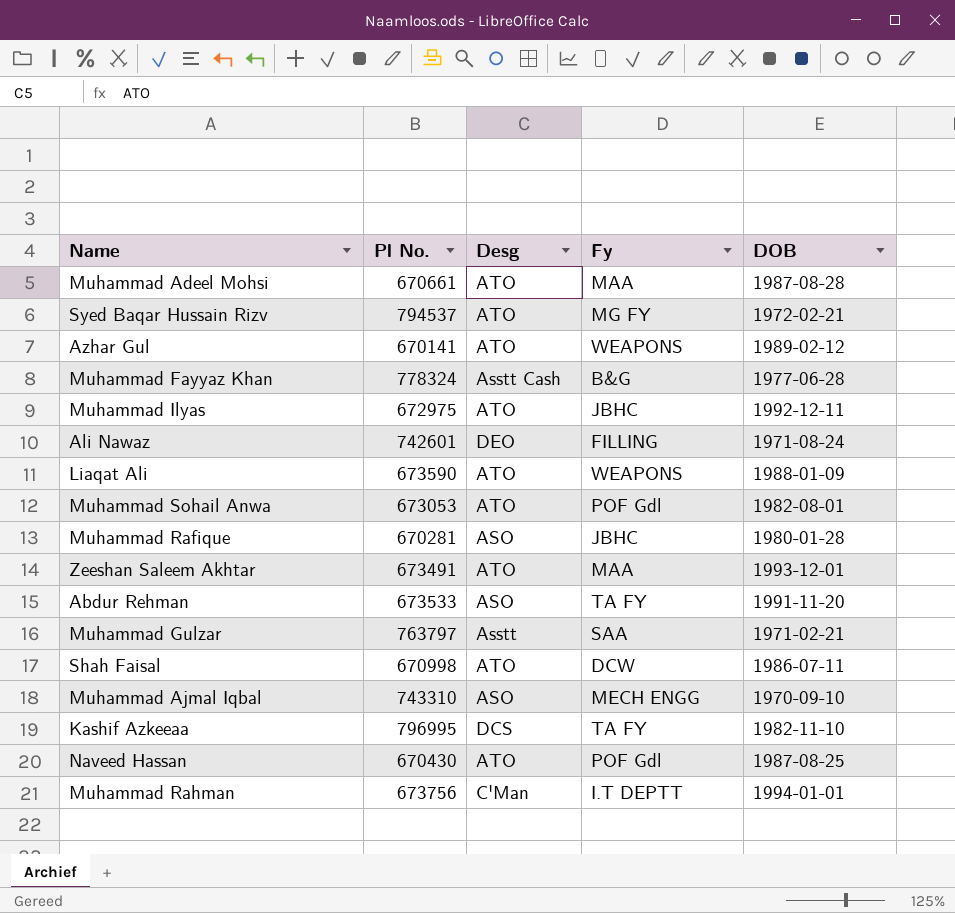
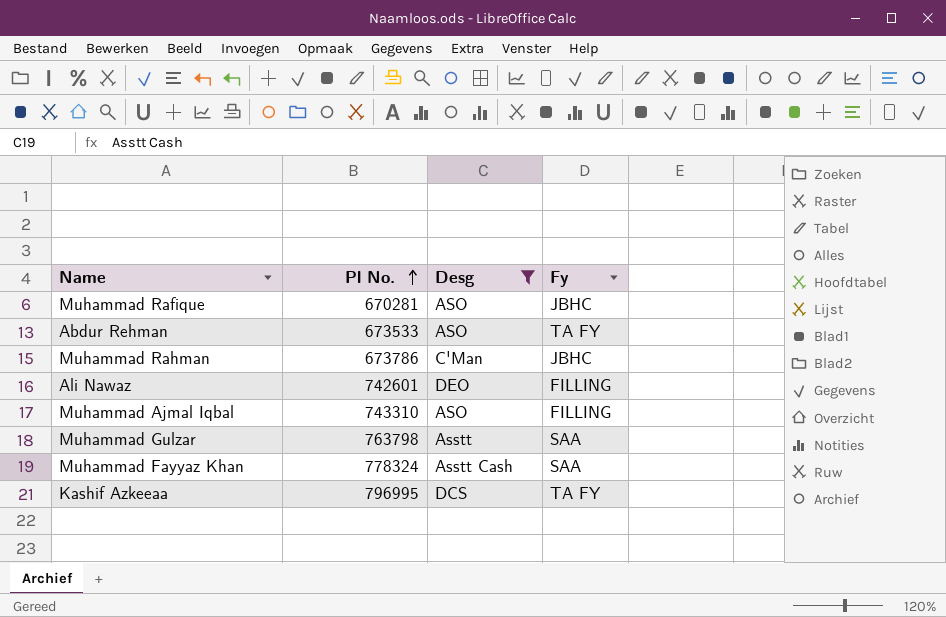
filter: none -> Desg != ATO
row order: none -> Pl No. ascending
column DOB | position: 5 -> none
Muhammad Rahman | Pl No.: 673756 -> 673786
Muhammad Rahman | Fy: I.T DEPTT -> JBHC
Muhammad Ajmal Iqbal | Fy: MECH ENGG -> FILLING
Muhammad Gulzar | Pl No.: 763797 -> 763798
Muhammad Fayyaz Khan | Fy: B&G -> SAA

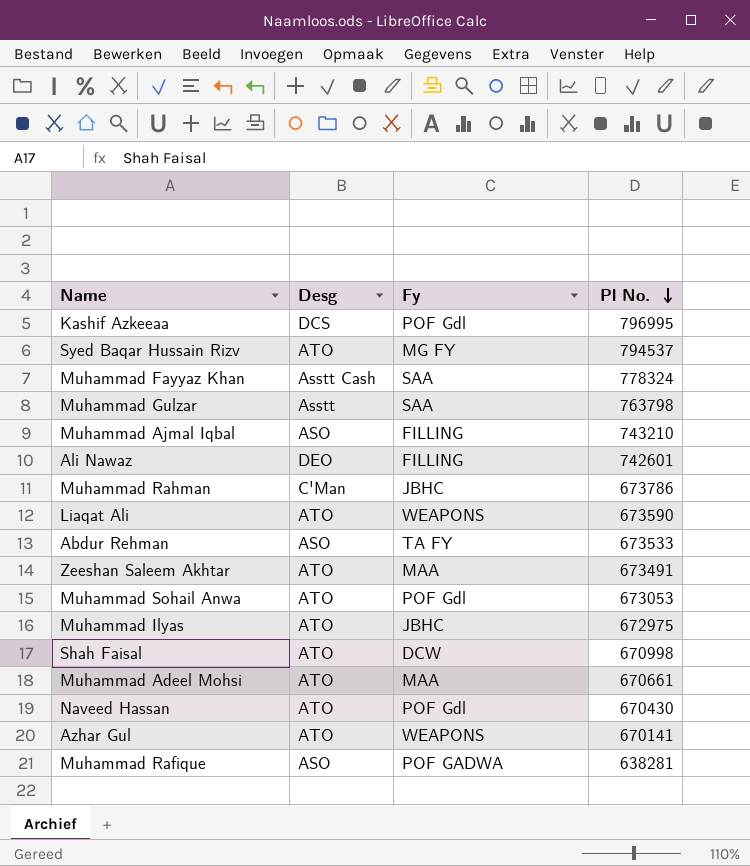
filter: Desg != ATO -> none
row order: Pl No. ascending -> Pl No. descending
column Pl No. | position: 2 -> 4
Kashif Azkeeaa | Fy: TA FY -> POF Gdl
Muhammad Ajmal Iqbal | Pl No.: 743310 -> 743210
Muhammad Rafique | Fy: JBHC -> POF GADWA
Muhammad Rafique | Pl No.: 670281 -> 638281

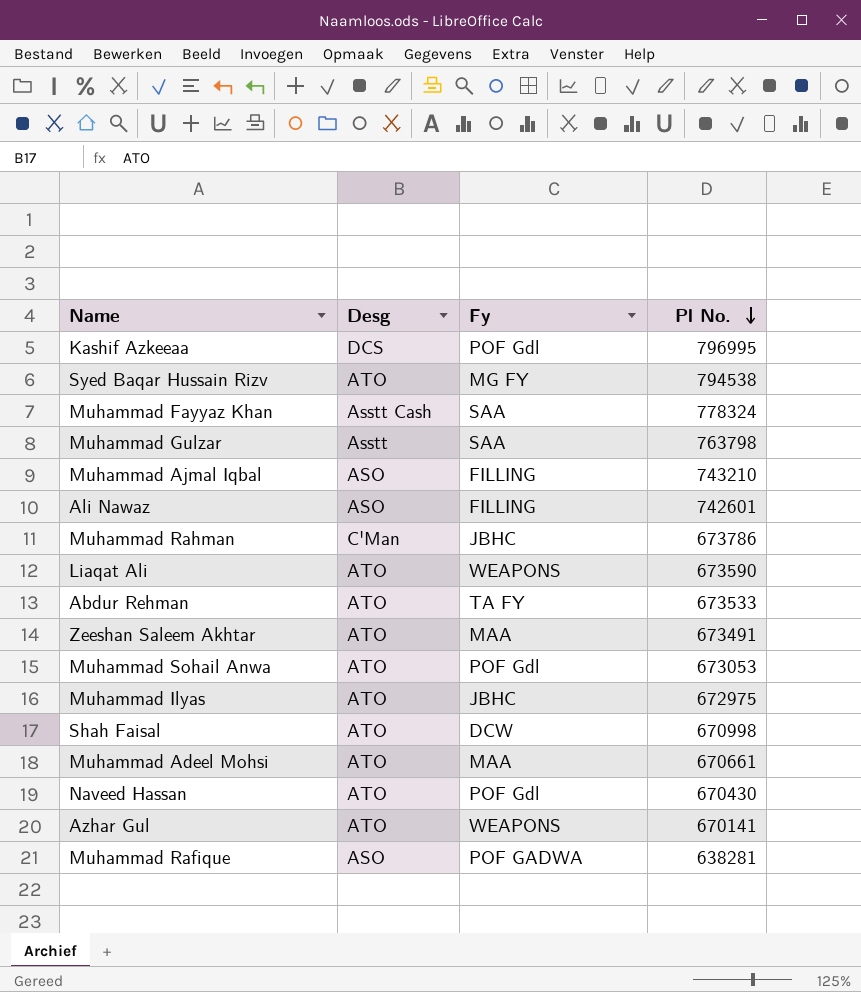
Syed Baqar Hussain Rizv | Pl No.: 794537 -> 794538
Ali Nawaz | Desg: DEO -> ASO
Abdur Rehman | Desg: ASO -> ATO

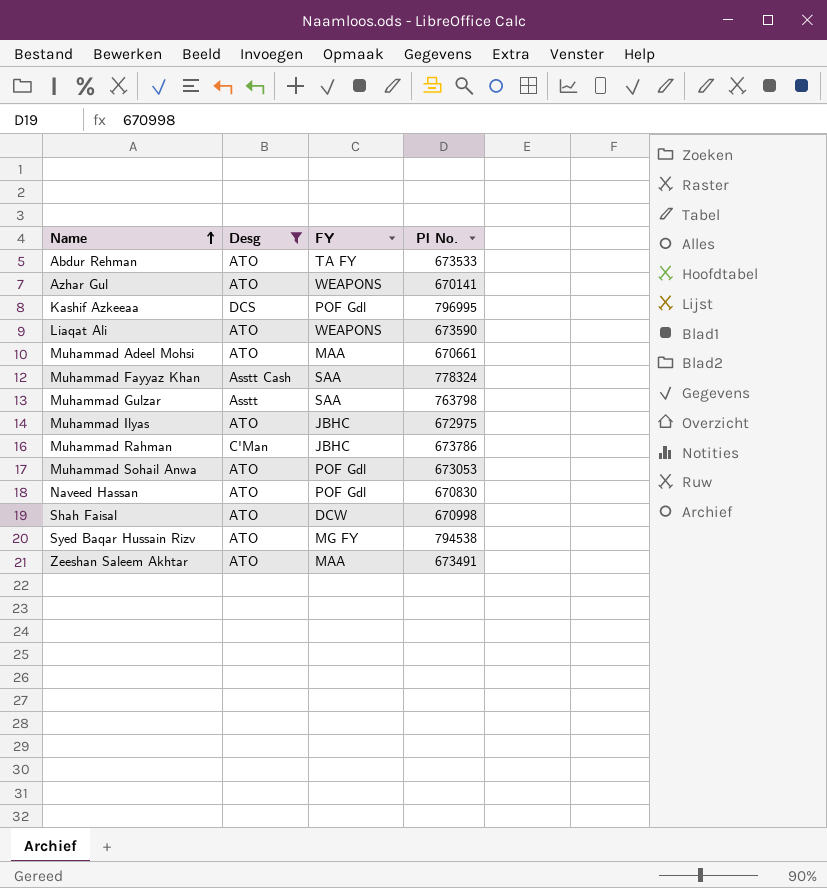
filter: none -> Desg != ASO
row order: Pl No. descending -> Name ascending
column name: Fy -> FY
Naveed Hassan | Pl No.: 670430 -> 670830

